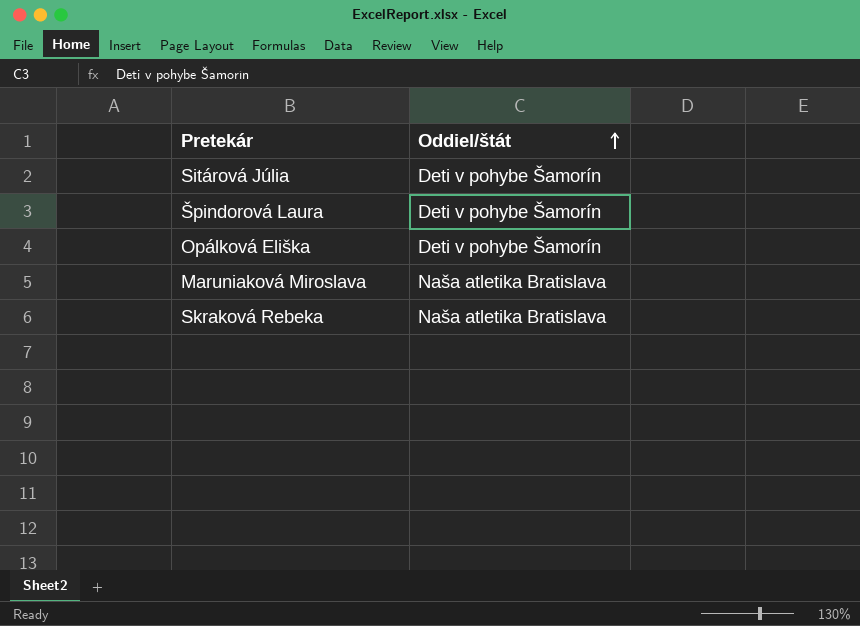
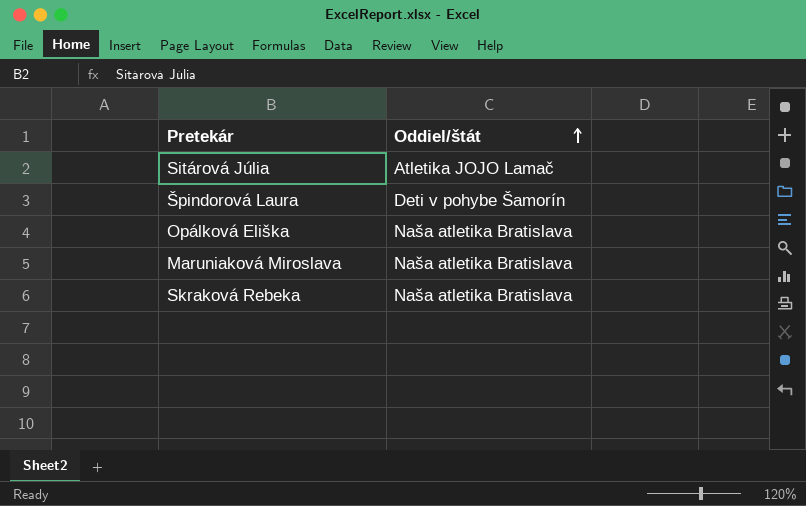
Sitárová Júlia | Oddiel/štát: Deti v pohybe Šamorín -> Atletika JOJO Lamač
Opálková Eliška | Oddiel/štát: Deti v pohybe Šamorín -> Naša atletika Bratislava

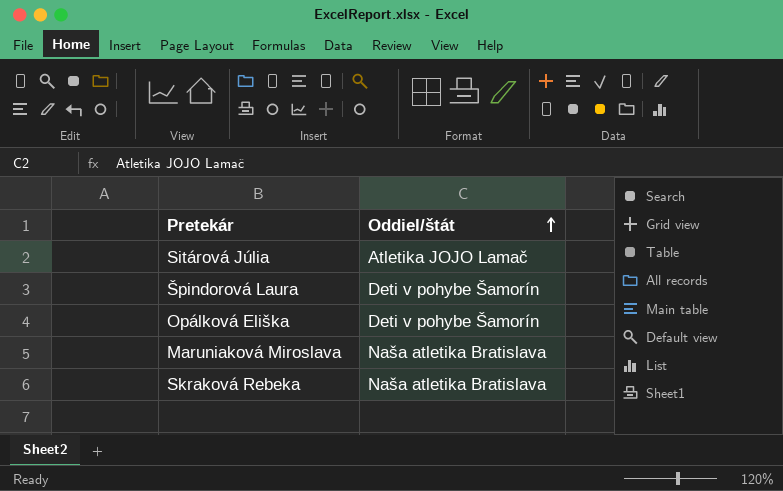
Opálková Eliška | Oddiel/štát: Naša atletika Bratislava -> Deti v pohybe Šamorín

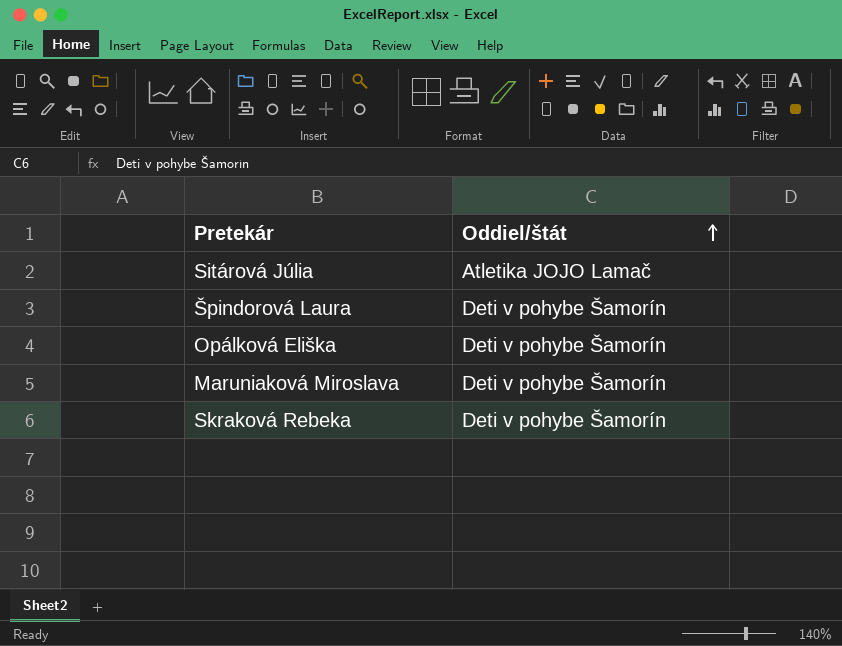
Maruniaková Miroslava | Oddiel/štát: Naša atletika Bratislava -> Deti v pohybe Šamorín
Skraková Rebeka | Oddiel/štát: Naša atletika Bratislava -> Deti v pohybe Šamorín

